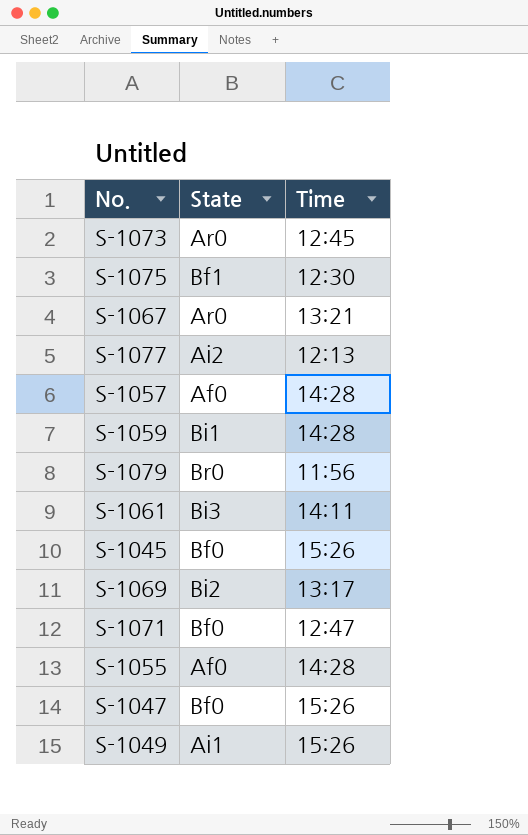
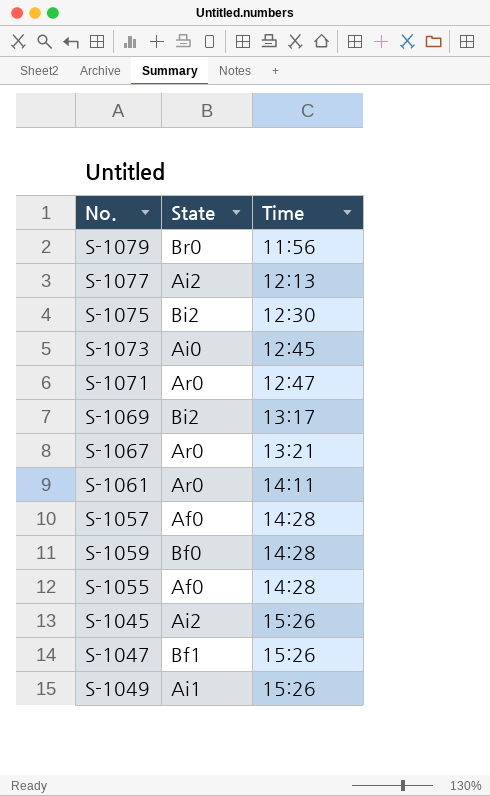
row order: none -> Time ascending
S-1075 | State: Bf1 -> Bi2
S-1073 | State: Ar0 -> Ai0
S-1071 | State: Bf0 -> Ar0
S-1061 | State: Bi3 -> Ar0
S-1059 | State: Bi1 -> Bf0
S-1045 | State: Bf0 -> Ai2
S-1047 | State: Bf0 -> Bf1

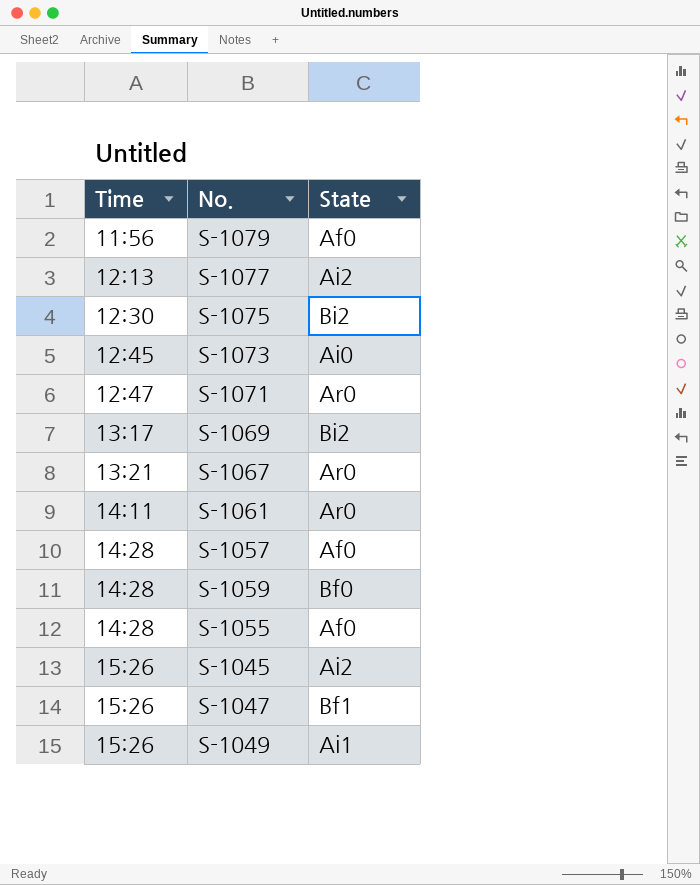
column Time | position: 3 -> 1
S-1079 | State: Br0 -> Af0

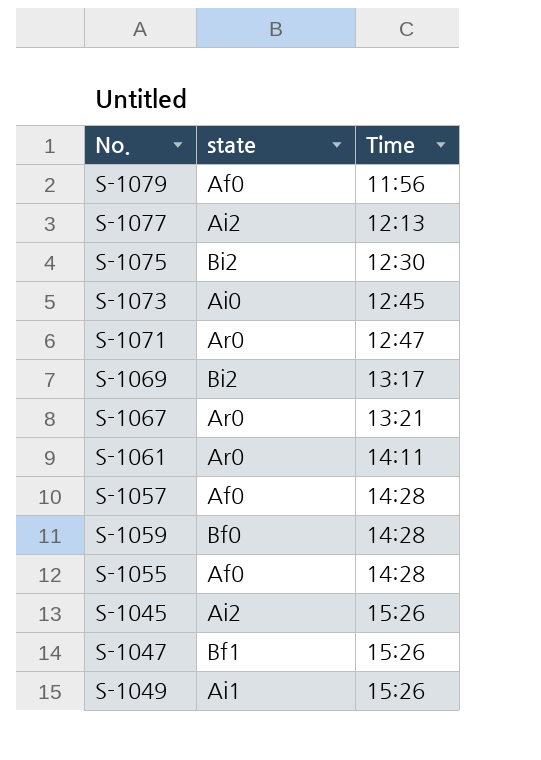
column name: State -> state
column Time | position: 1 -> 3

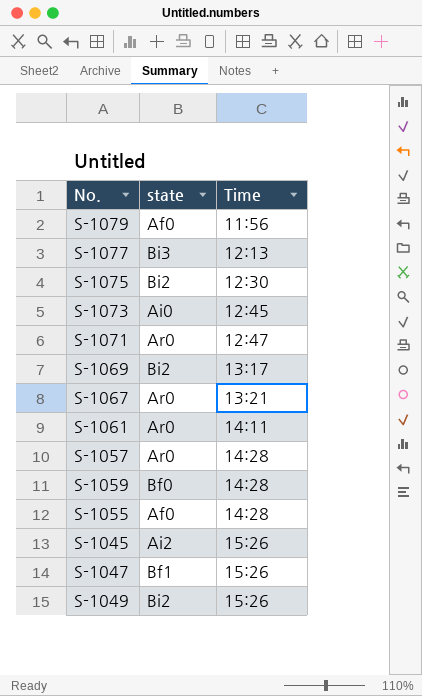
S-1077 | state: Ai2 -> Bi3
S-1057 | state: Af0 -> Ar0
S-1049 | state: Ai1 -> Bi2

